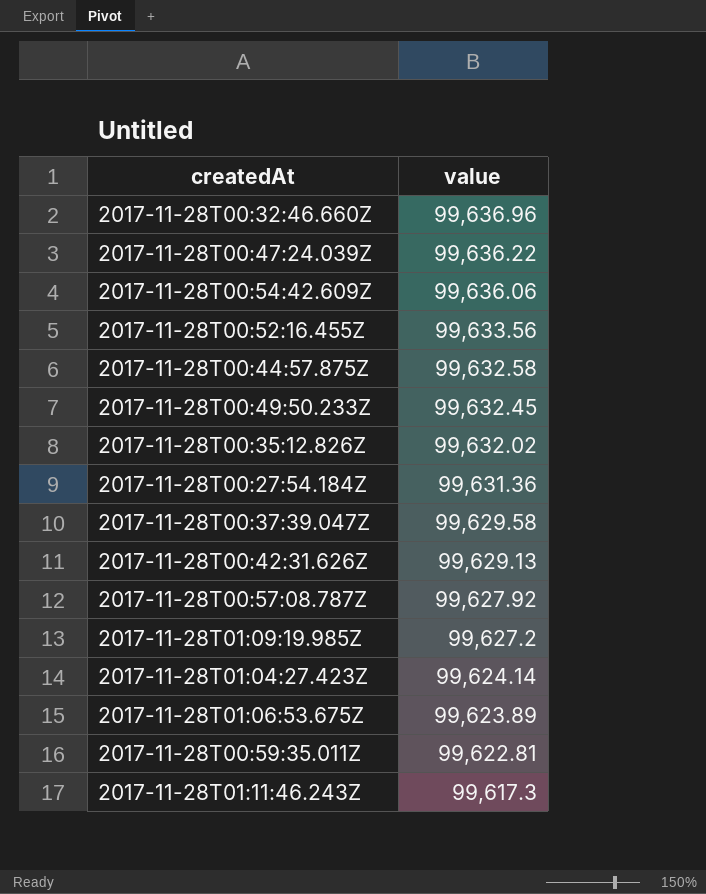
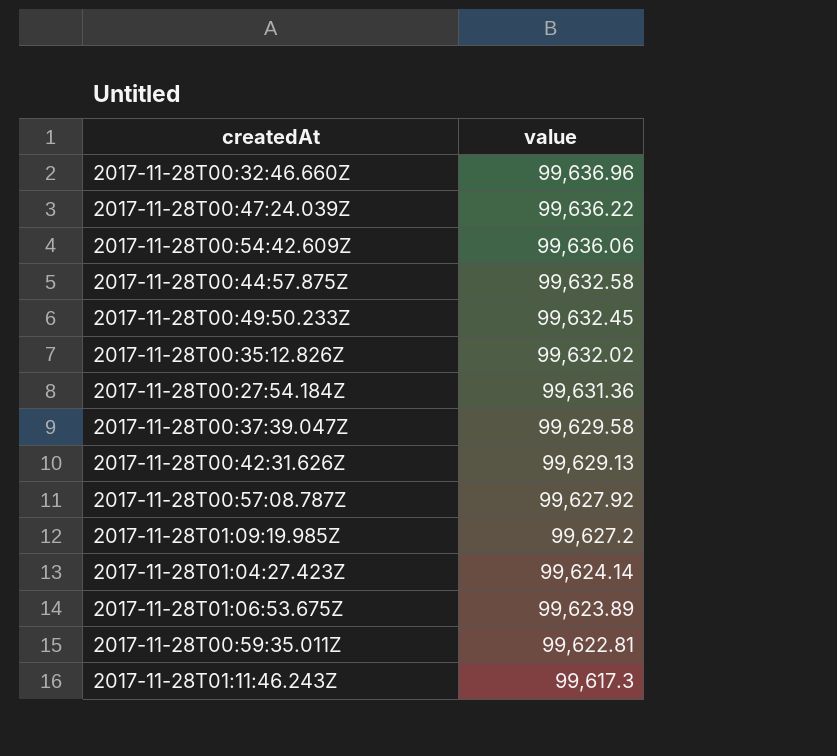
row 2017-11-28T00:52:16.455Z: 99,633.56 -> none

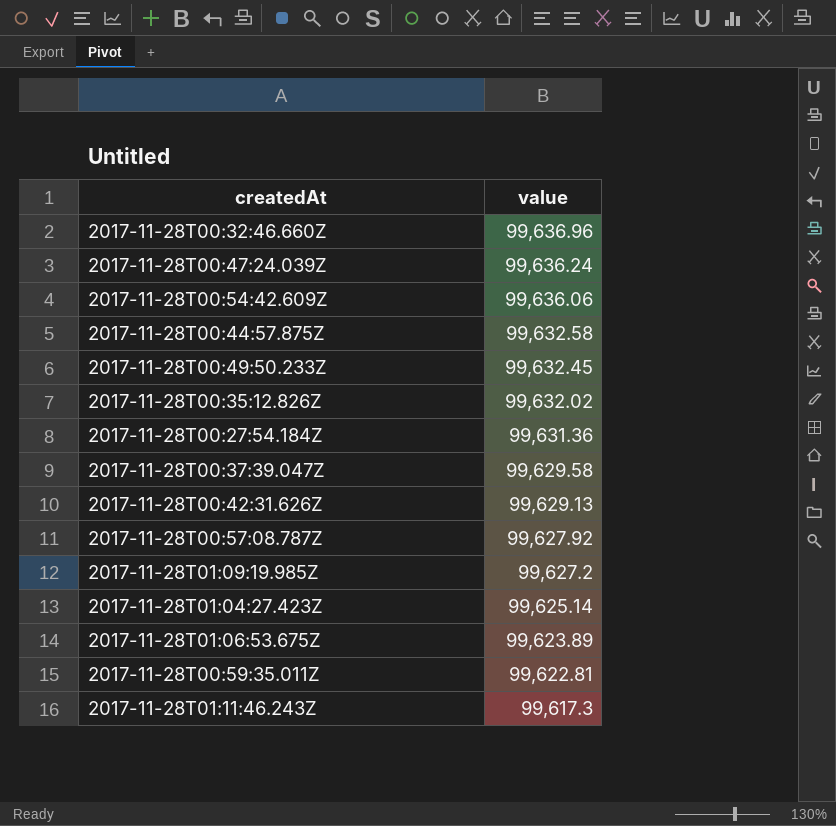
2017-11-28T00:47:24.039Z | value: 99,636.22 -> 99,636.24
2017-11-28T01:04:27.423Z | value: 99,624.14 -> 99,625.14

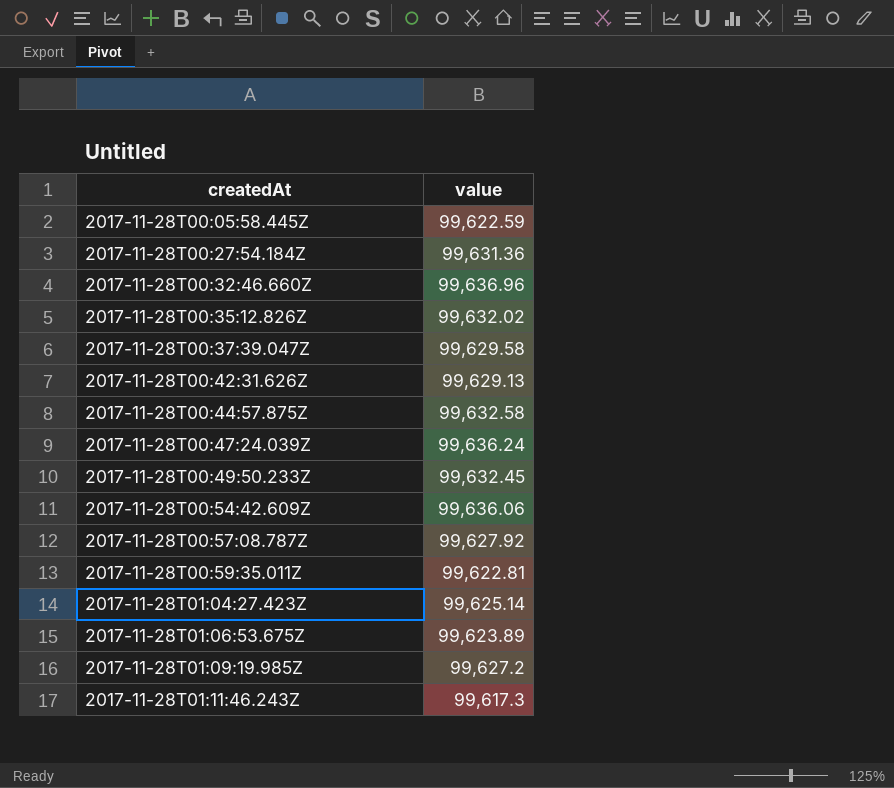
row order: value descending -> createdAt ascending
row 2017-11-28T00:05:58.445Z: none -> 99,622.59

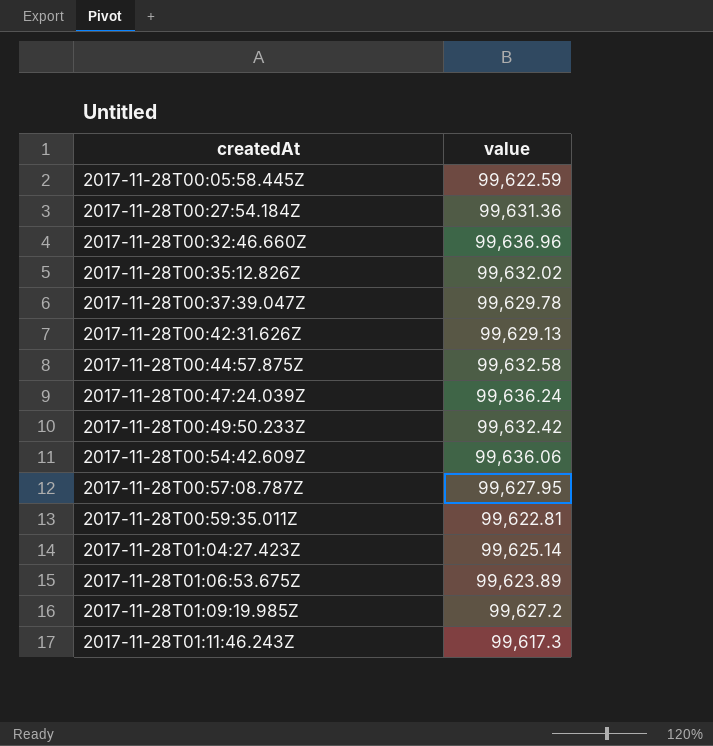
2017-11-28T00:37:39.047Z | value: 99,629.58 -> 99,629.78
2017-11-28T00:49:50.233Z | value: 99,632.45 -> 99,632.42
2017-11-28T00:57:08.787Z | value: 99,627.92 -> 99,627.95

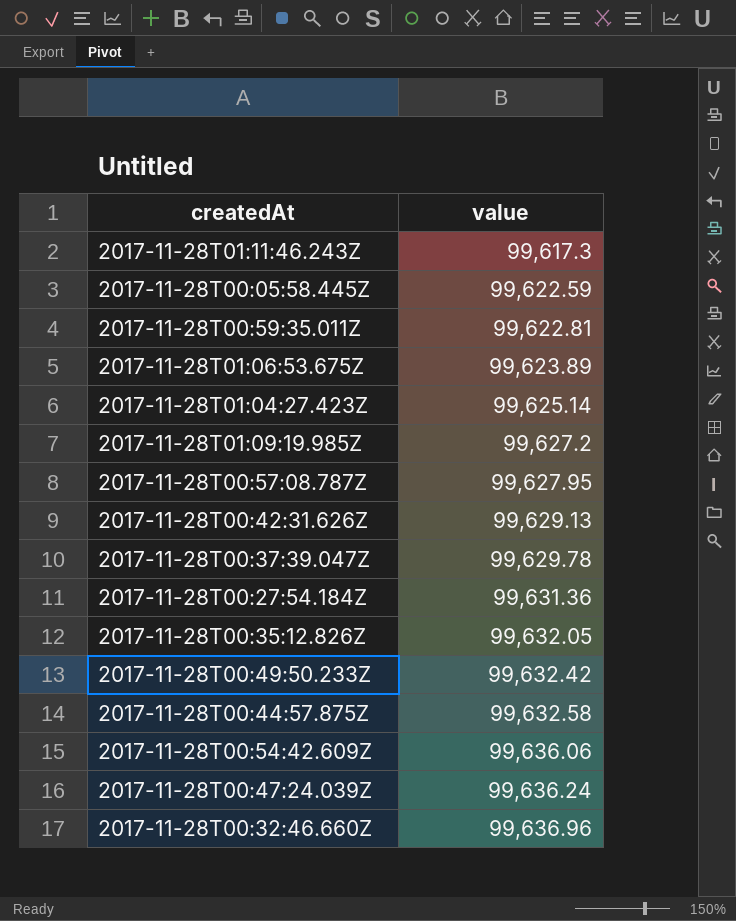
row order: createdAt ascending -> value ascending
2017-11-28T00:35:12.826Z | value: 99,632.02 -> 99,632.05

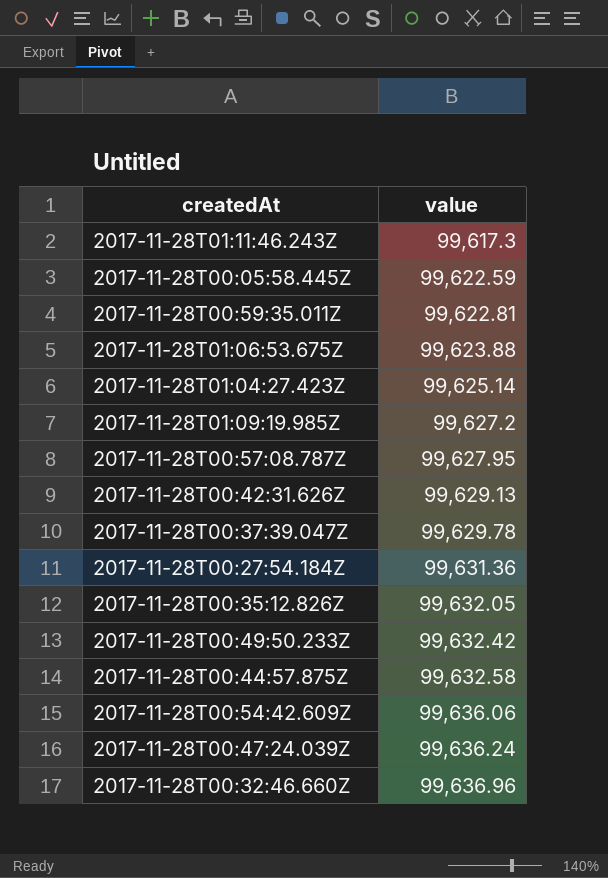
2017-11-28T01:06:53.675Z | value: 99,623.89 -> 99,623.88

